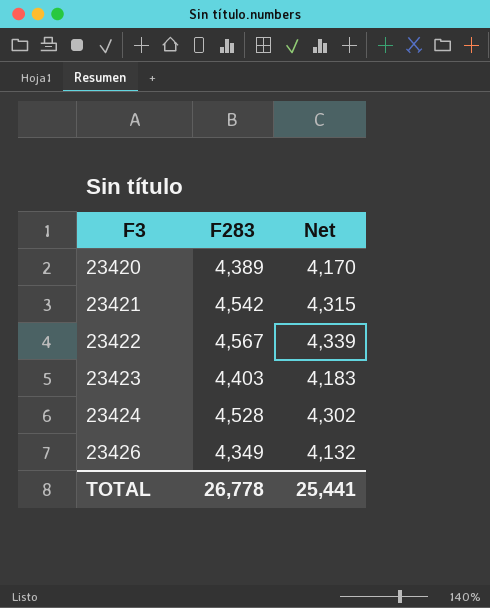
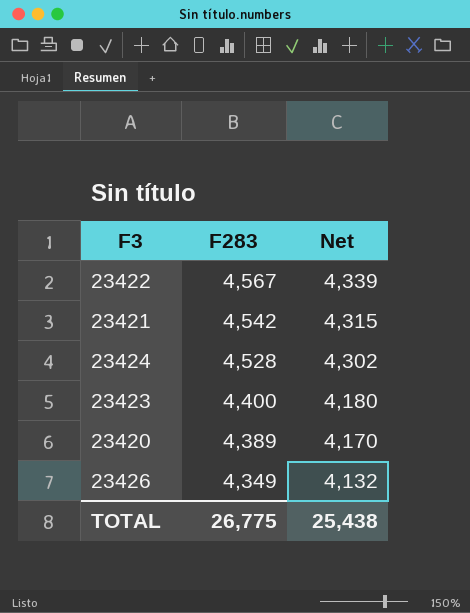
row order: F3 ascending -> F283 descending
23423 | F283: 4,403 -> 4,400
23423 | Net: 4,183 -> 4,180
TOTAL | F283: 26,778 -> 26,775
TOTAL | Net: 25,441 -> 25,438

